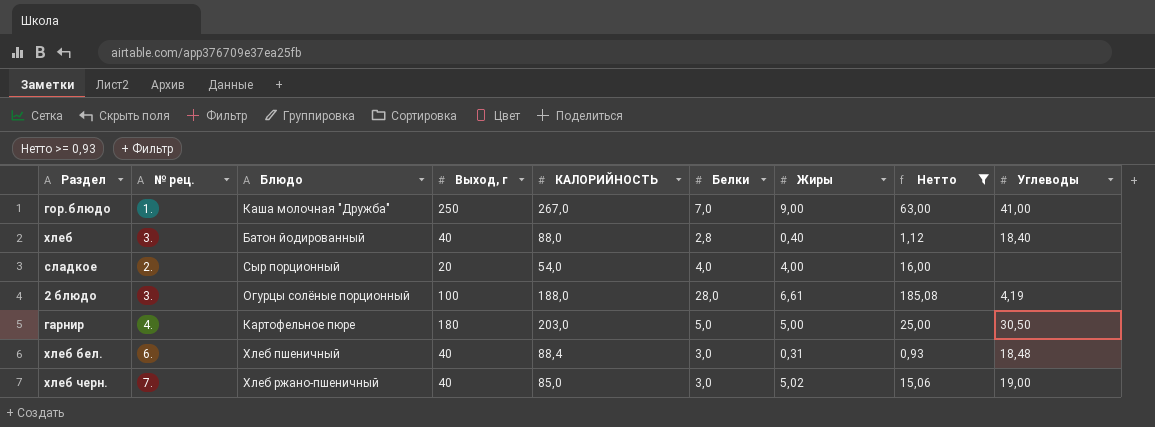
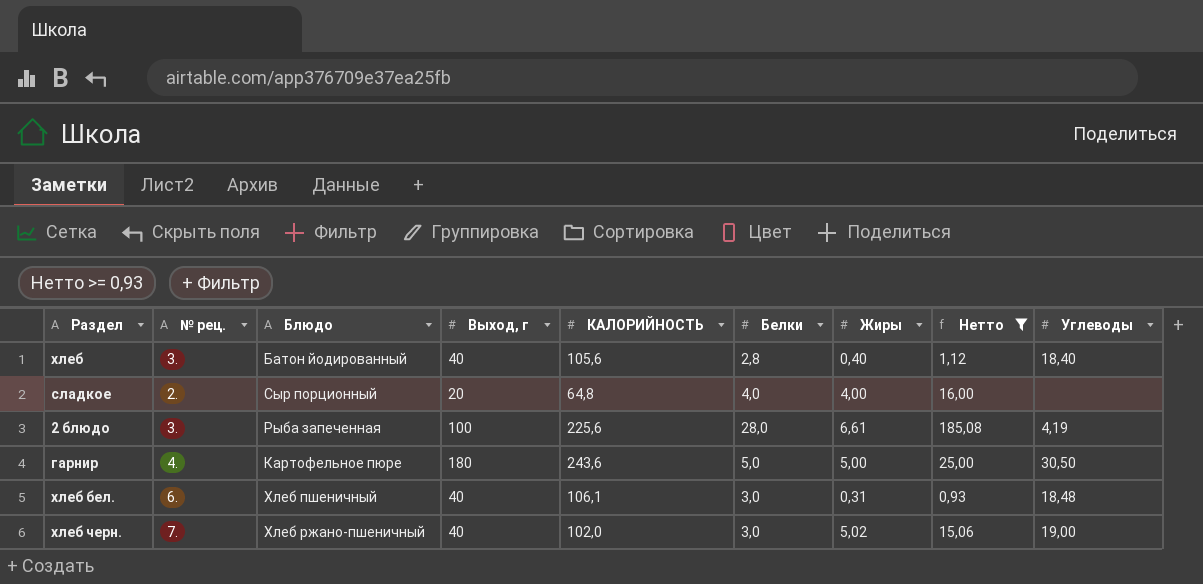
row гор.блюдо: 1. | Каша молочная "Дружба" | 250 | 267,0 | 7,0 | 9,00 | 63,00 | 41,00 -> none
хлеб | КАЛОРИЙНОСТЬ: 88,0 -> 105,6
сладкое | КАЛОРИЙНОСТЬ: 54,0 -> 64,8
2 блюдо | Блюдо: Огурцы солёные порционный -> Рыба запеченная
2 блюдо | КАЛОРИЙНОСТЬ: 188,0 -> 225,6
гарнир | КАЛОРИЙНОСТЬ: 203,0 -> 243,6
хлеб бел. | КАЛОРИЙНОСТЬ: 88,4 -> 106,1
хлеб черн. | КАЛОРИЙНОСТЬ: 85,0 -> 102,0

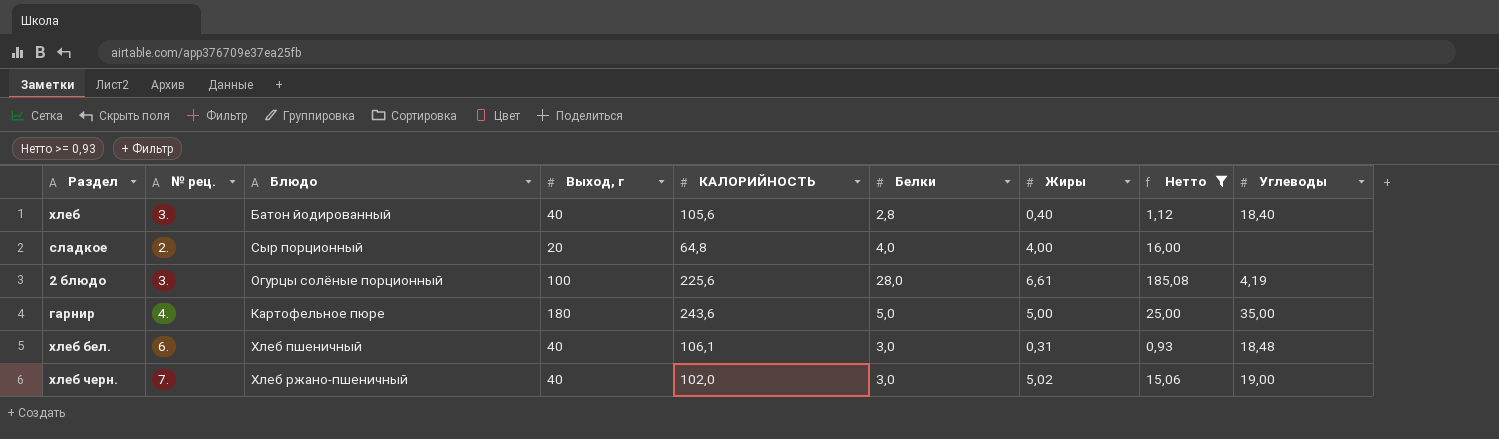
2 блюдо | Блюдо: Рыба запеченная -> Огурцы солёные порционный
гарнир | Углеводы: 30,50 -> 35,00

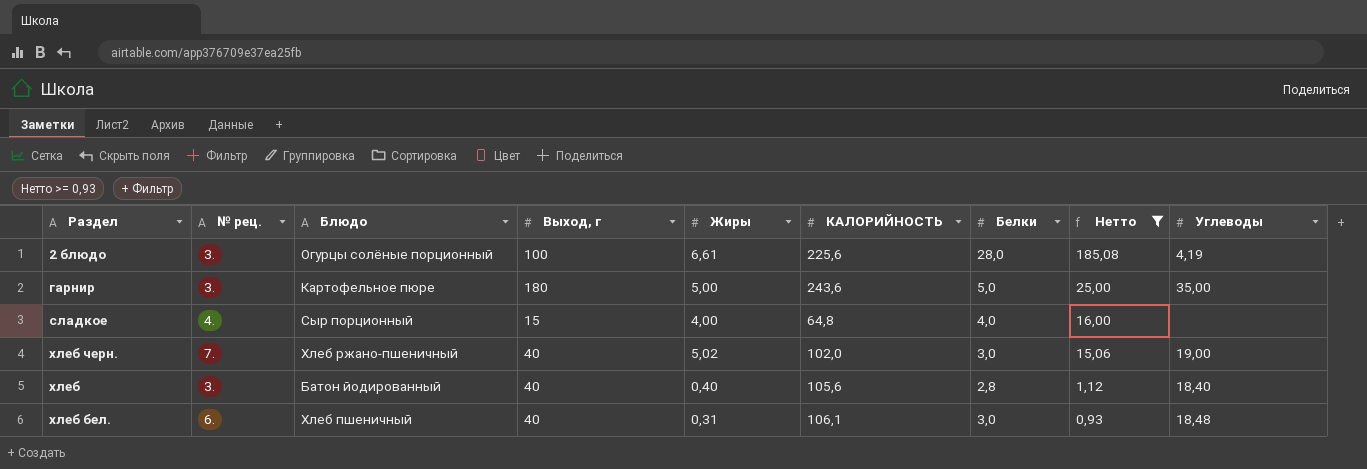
row order: none -> Нетто descending
column Жиры | position: 7 -> 5
гарнир | № рец.: 4. -> 3.
сладкое | № рец.: 2. -> 4.
сладкое | Выход, г: 20 -> 15

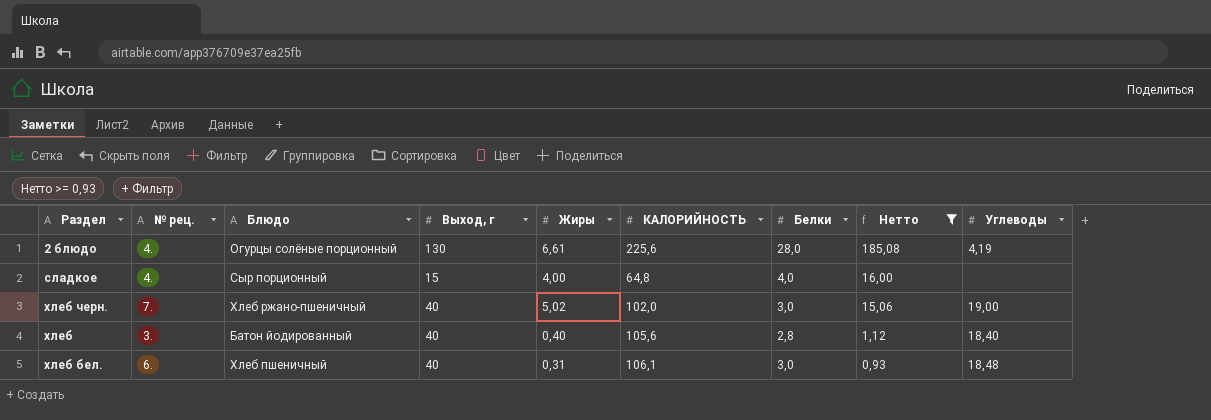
row гарнир: 3. | Картофельное пюре | 180 | 5,00 | 243,6 | 5,0 | 25,00 | 35,00 -> none
2 блюдо | № рец.: 3. -> 4.
2 блюдо | Выход, г: 100 -> 130

